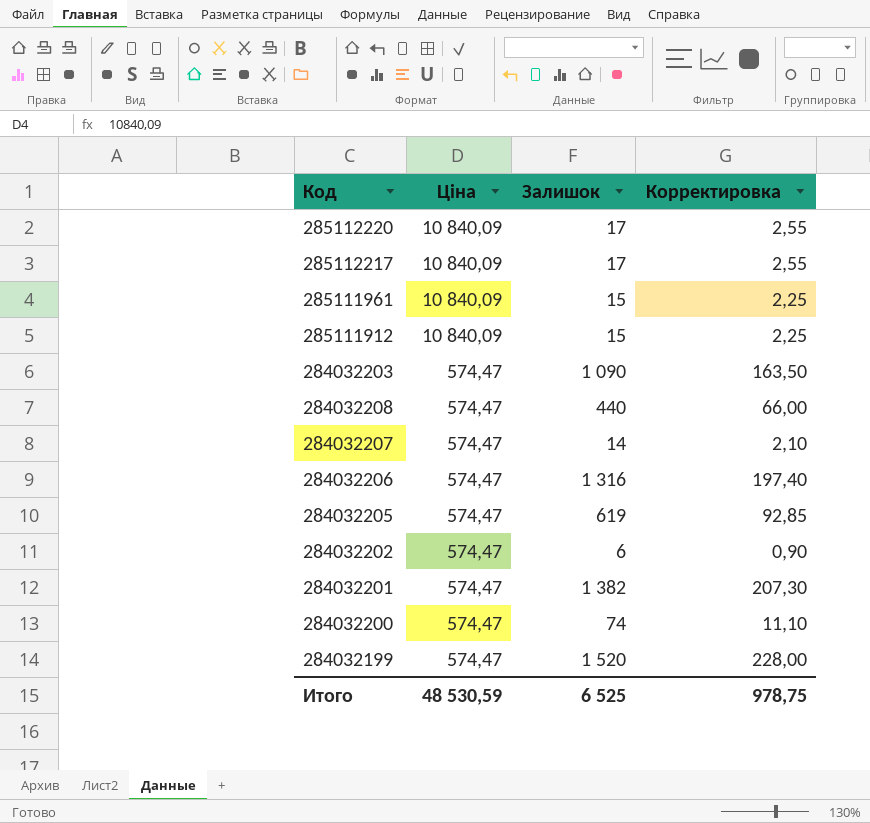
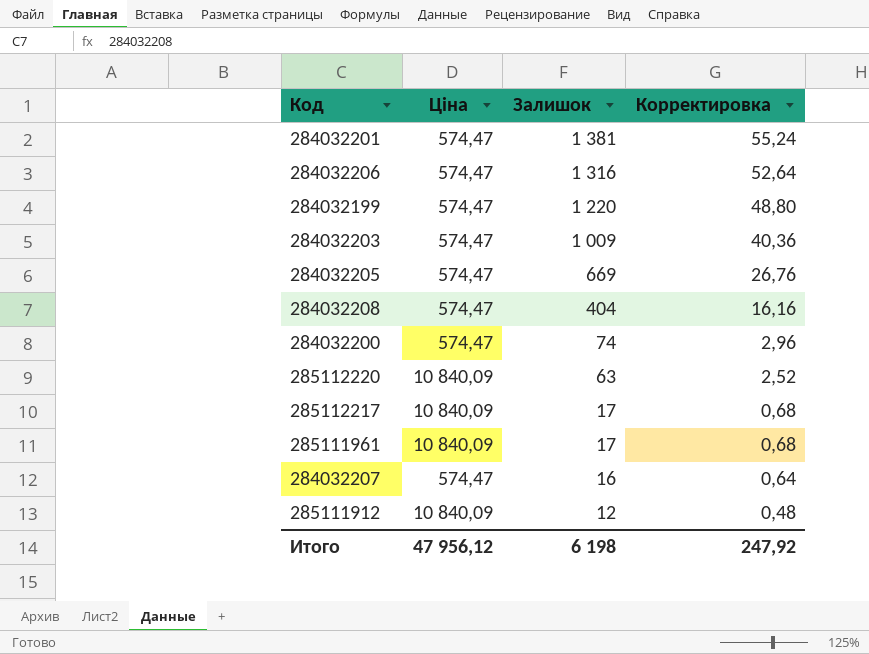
row order: Ціна descending -> Залишок descending
column Корректировка | formula: [Залишок] * 0,15 -> [Залишок] * 0,04
row 284032202: 574,47 | 6 | 0,90 -> none
284032201 | Залишок: 1 382 -> 1 381
284032199 | Залишок: 1 520 -> 1 220
284032203 | Залишок: 1 090 -> 1 009
284032205 | Залишок: 619 -> 669
284032208 | Залишок: 440 -> 404
285112220 | Залишок: 17 -> 63
285111961 | Залишок: 15 -> 17
284032207 | Залишок: 14 -> 16
285111912 | Залишок: 15 -> 12
Итого | Ціна: 48 530,59 -> 47 956,12
Итого | Залишок: 6 525 -> 6 198
Итого | Корректировка: 978,75 -> 247,92

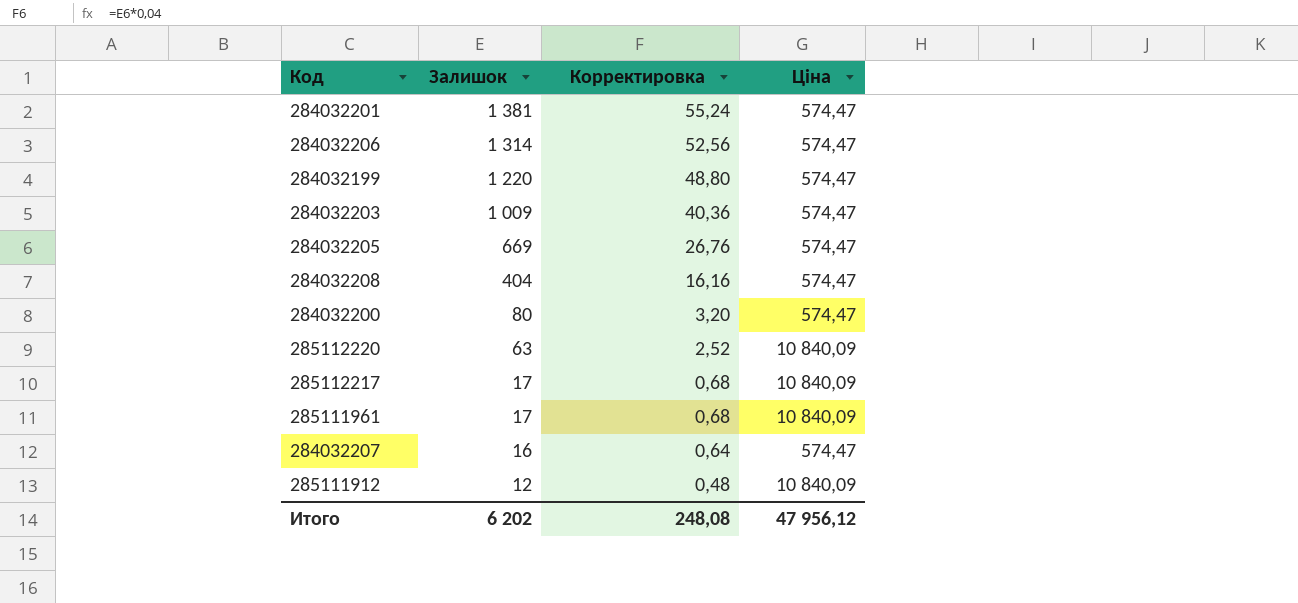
column Ціна | position: 2 -> 4
284032206 | Залишок: 1 316 -> 1 314
284032206 | Корректировка: 52,64 -> 52,56
284032200 | Залишок: 74 -> 80
284032200 | Корректировка: 2,96 -> 3,20
Итого | Залишок: 6 198 -> 6 202
Итого | Корректировка: 247,92 -> 248,08

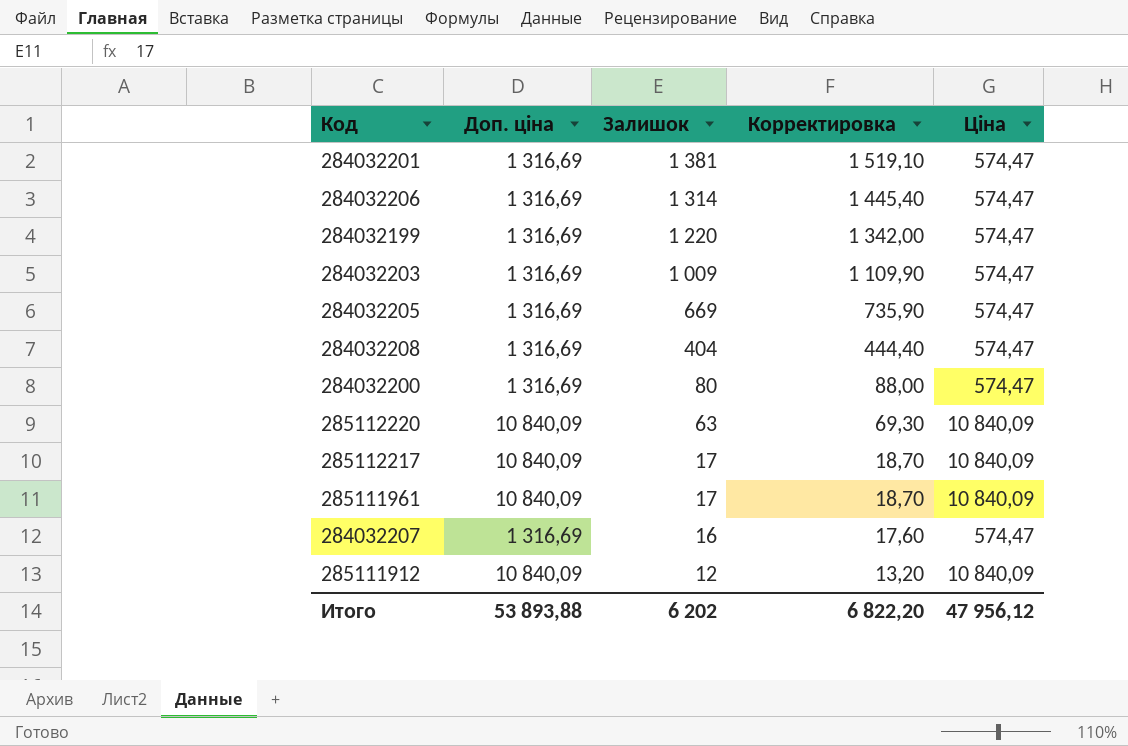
column Доп. ціна | position: none -> 2
column Корректировка | formula: [Залишок] * 0,04 -> [Залишок] * 1,1
Итого | Корректировка: 248,08 -> 6 822,20

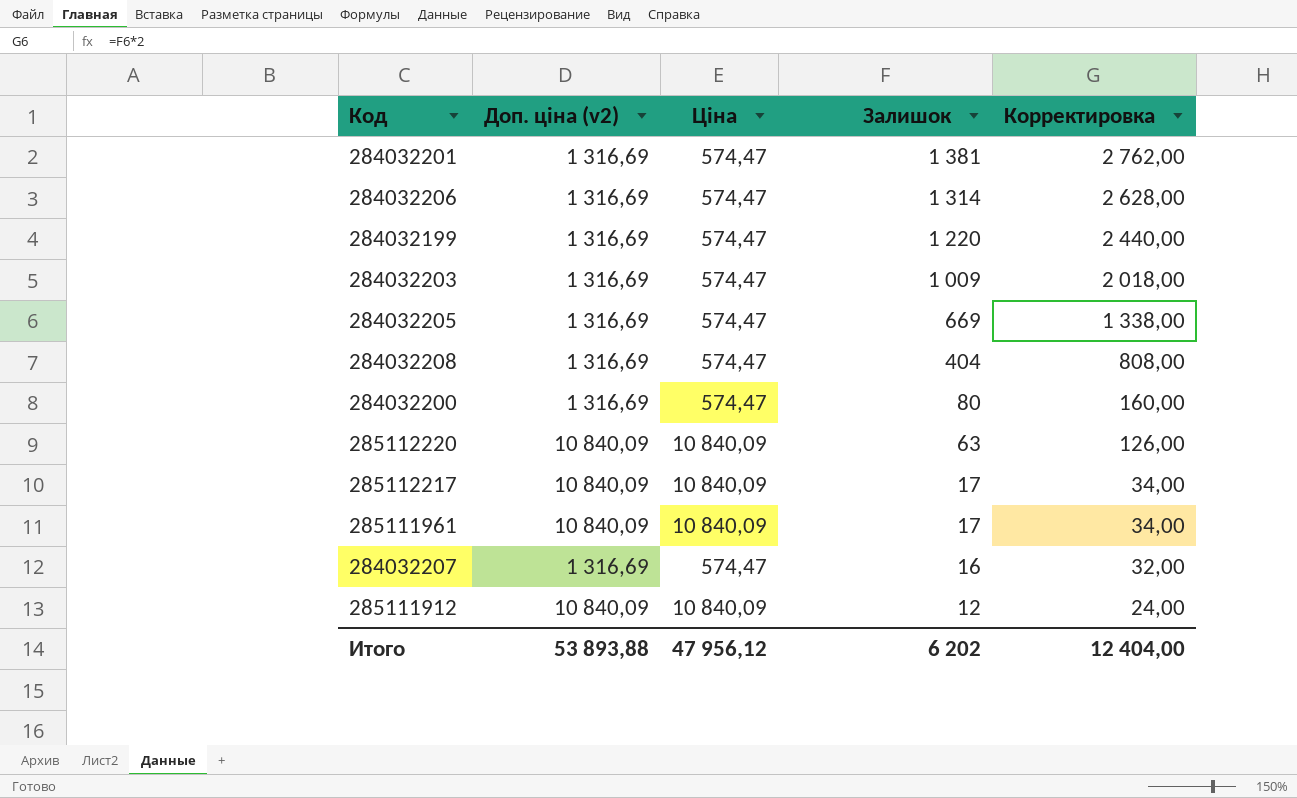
column name: Доп. ціна -> Доп. ціна (v2)
column Ціна | position: 5 -> 3
column Корректировка | formula: [Залишок] * 1,1 -> [Залишок] * 2
Итого | Корректировка: 6 822,20 -> 12 404,00

